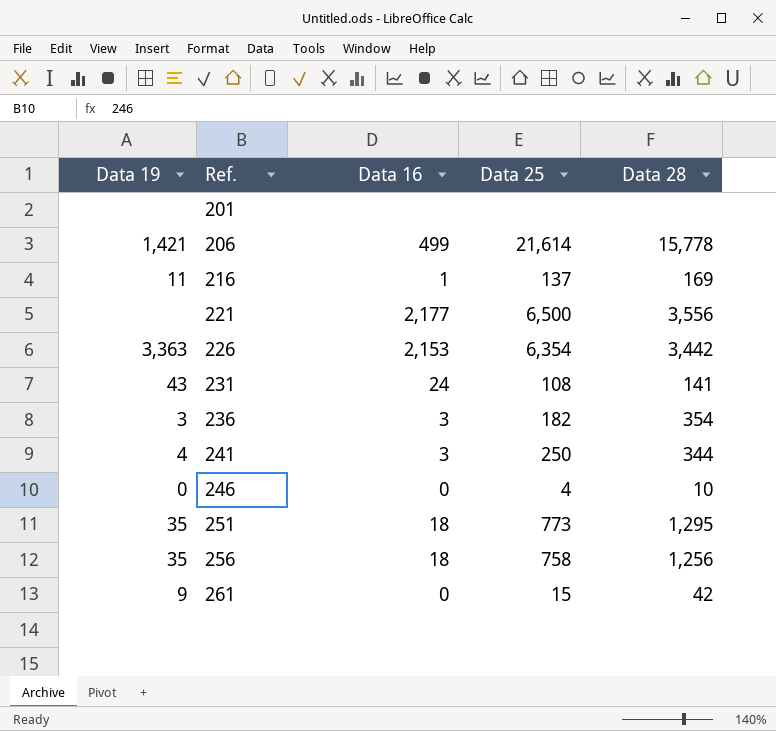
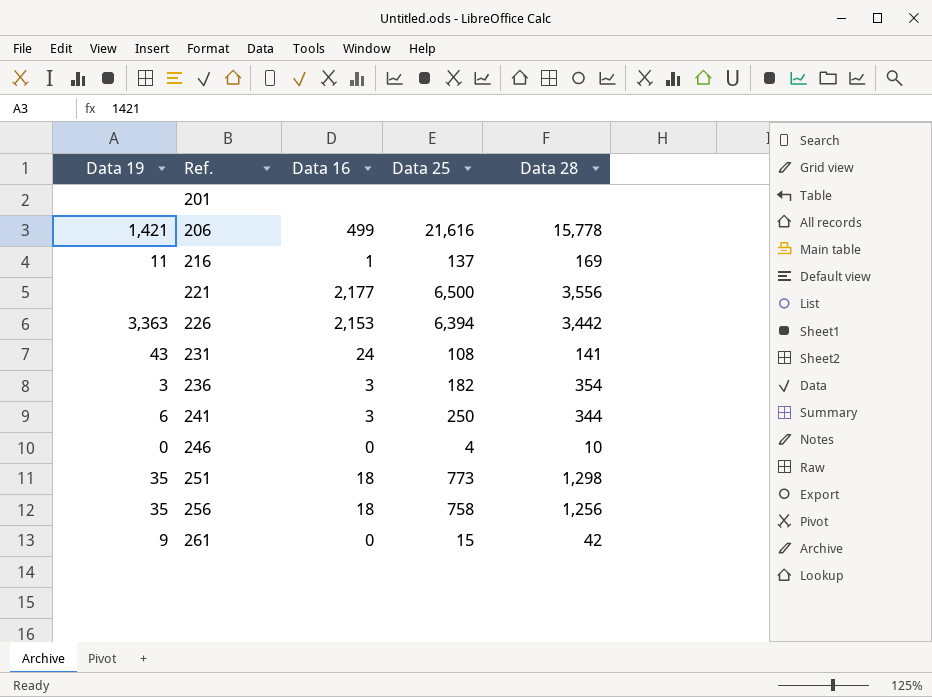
206 | Data 25: 21,614 -> 21,616
226 | Data 25: 6,354 -> 6,394
241 | Data 19: 4 -> 6
251 | Data 28: 1,295 -> 1,298

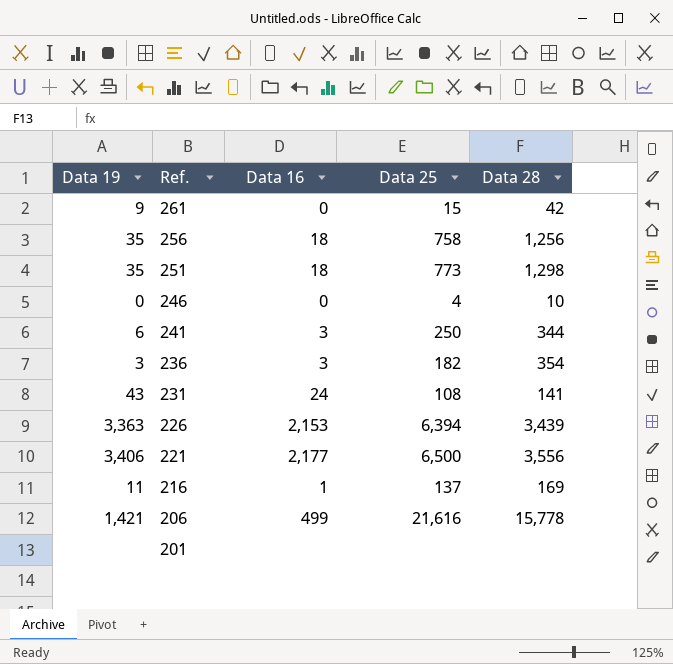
row order: Ref. ascending -> Ref. descending
226 | Data 28: 3,442 -> 3,439
221 | Data 19: none -> 3,406

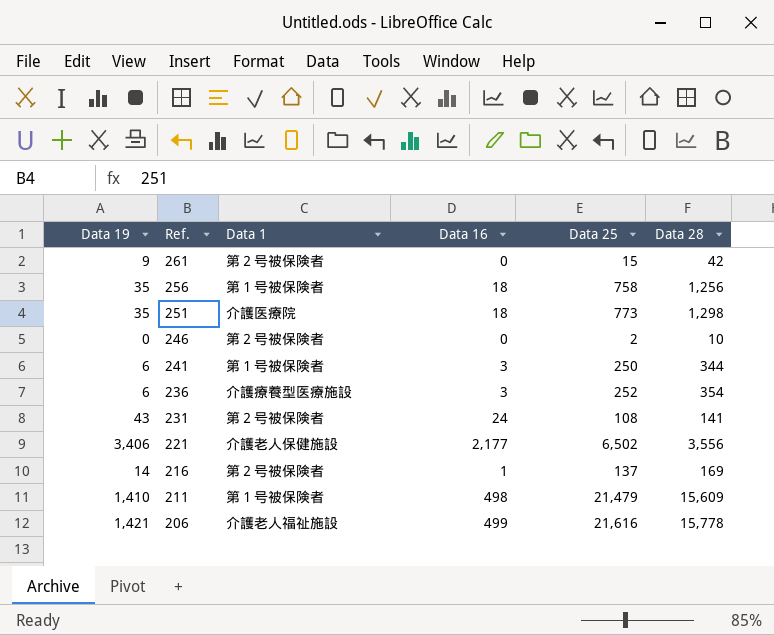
column Data 1 | position: none -> 3
row 226: 3,363 | 2,153 | 6,394 | 3,439 -> none
row 201: none | none | none | none -> none
246 | Data 25: 4 -> 2
236 | Data 19: 3 -> 6
236 | Data 25: 182 -> 252
221 | Data 25: 6,500 -> 6,502
216 | Data 19: 11 -> 14
row 211: none -> 1,410 | 第１号被保険者 | 498 | 21,479 | 15,609

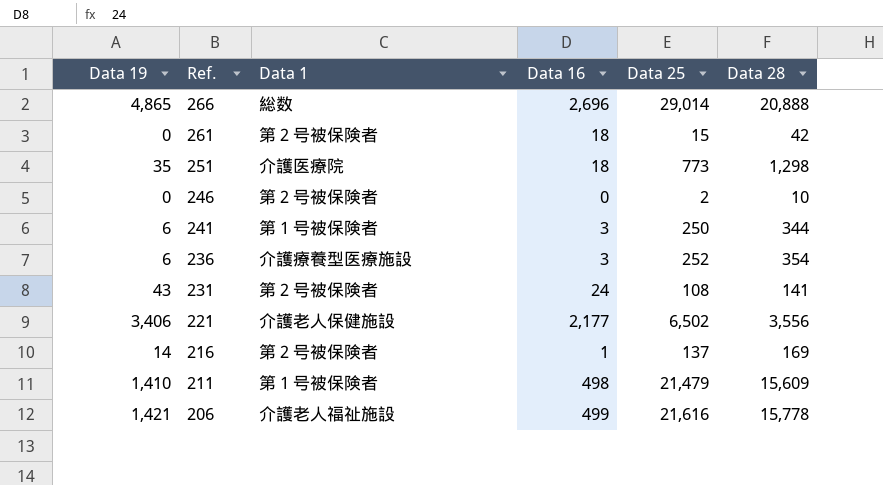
row 256: 35 | 第１号被保険者 | 18 | 758 | 1,256 -> none
row 266: none -> 4,865 | 総数 | 2,696 | 29,014 | 20,888
261 | Data 19: 9 -> 0
261 | Data 16: 0 -> 18

